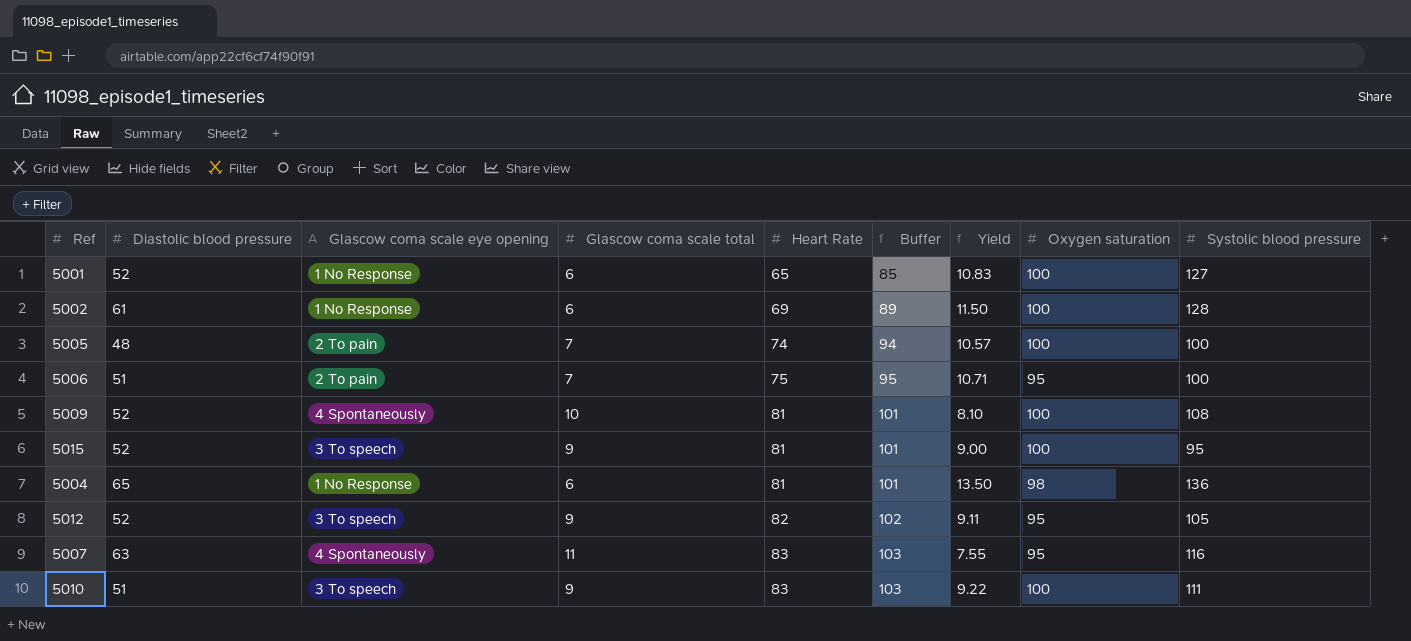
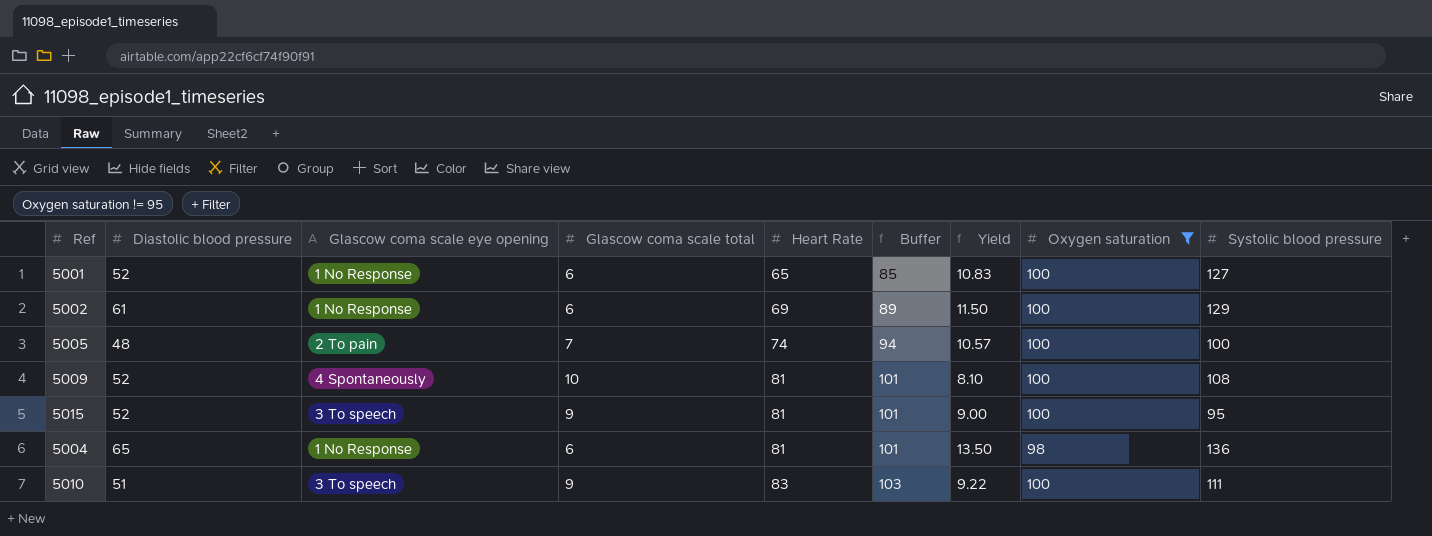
filter: none -> Oxygen saturation != 95
5002 | Systolic blood pressure: 128 -> 129

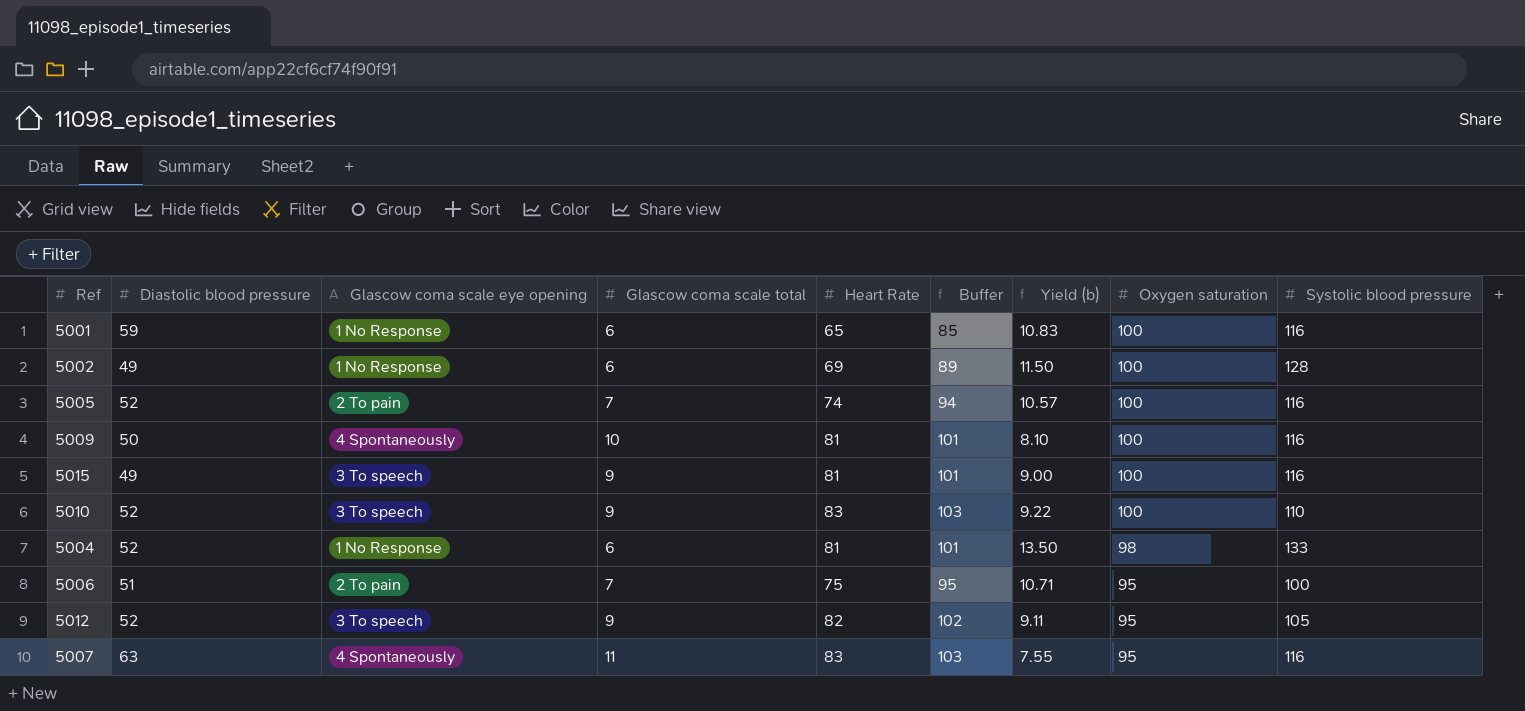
filter: Oxygen saturation != 95 -> none
row order: Heart Rate ascending -> Oxygen saturation descending
column name: Yield -> Yield (b)
5001 | Diastolic blood pressure: 52 -> 59
5001 | Systolic blood pressure: 127 -> 116
5002 | Diastolic blood pressure: 61 -> 49
5002 | Systolic blood pressure: 129 -> 128
5005 | Diastolic blood pressure: 48 -> 52
5005 | Systolic blood pressure: 100 -> 116
5009 | Diastolic blood pressure: 52 -> 50
5009 | Systolic blood pressure: 108 -> 116
5015 | Diastolic blood pressure: 52 -> 49
5015 | Systolic blood pressure: 95 -> 116
5010 | Diastolic blood pressure: 51 -> 52
5010 | Systolic blood pressure: 111 -> 110
5004 | Diastolic blood pressure: 65 -> 52
5004 | Systolic blood pressure: 136 -> 133

